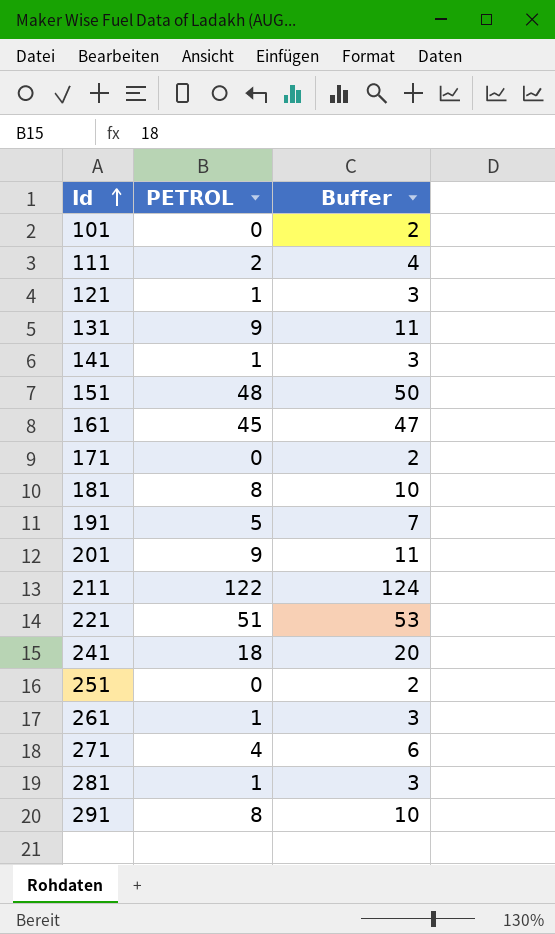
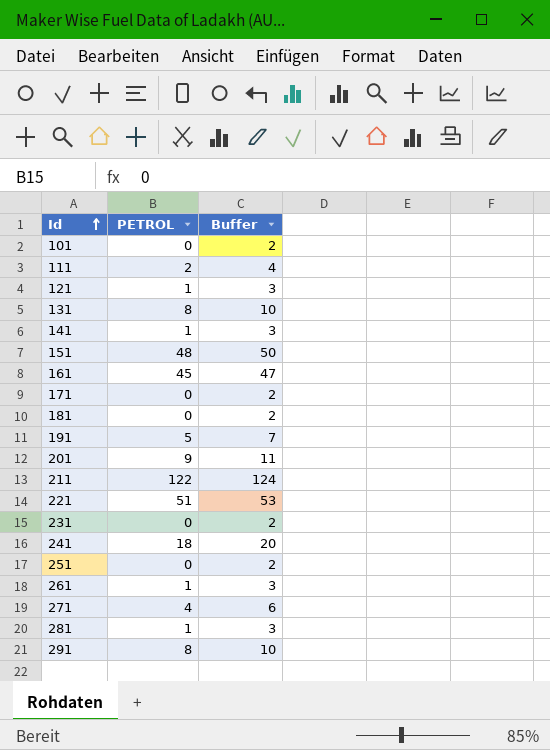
131 | PETROL: 9 -> 8
131 | Buffer: 11 -> 10
181 | PETROL: 8 -> 0
181 | Buffer: 10 -> 2
row 231: none -> 0 | 2

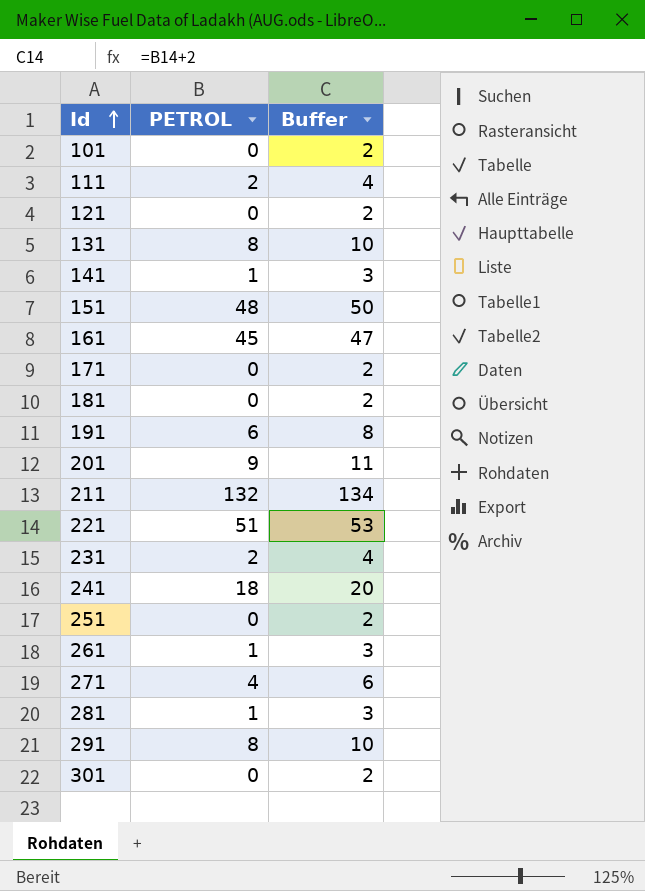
121 | PETROL: 1 -> 0
121 | Buffer: 3 -> 2
191 | PETROL: 5 -> 6
191 | Buffer: 7 -> 8
211 | PETROL: 122 -> 132
211 | Buffer: 124 -> 134
231 | PETROL: 0 -> 2
231 | Buffer: 2 -> 4
row 301: none -> 0 | 2

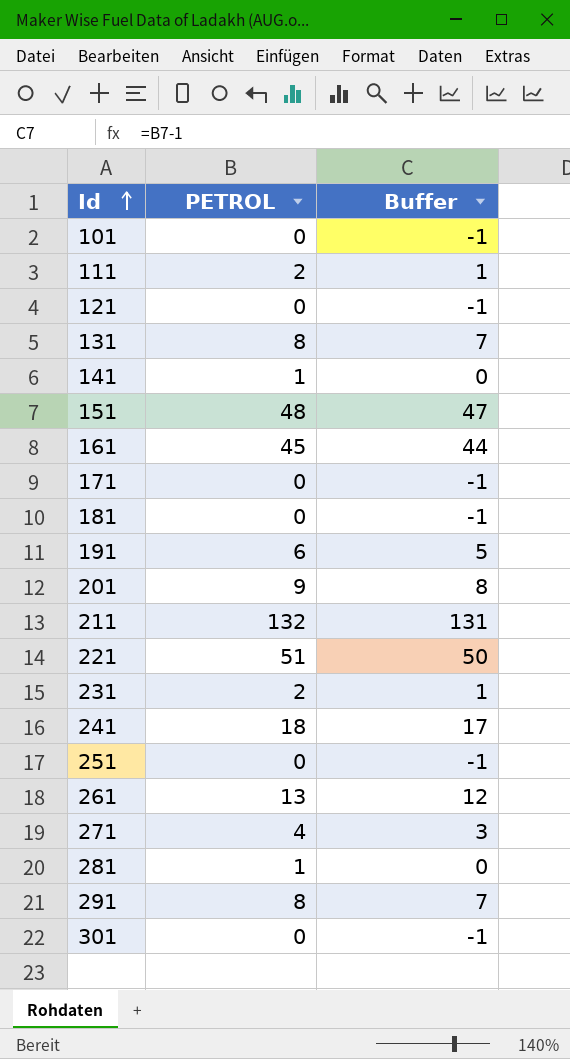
column Buffer | formula: [PETROL] + 2 -> [PETROL] - 1
261 | PETROL: 1 -> 13

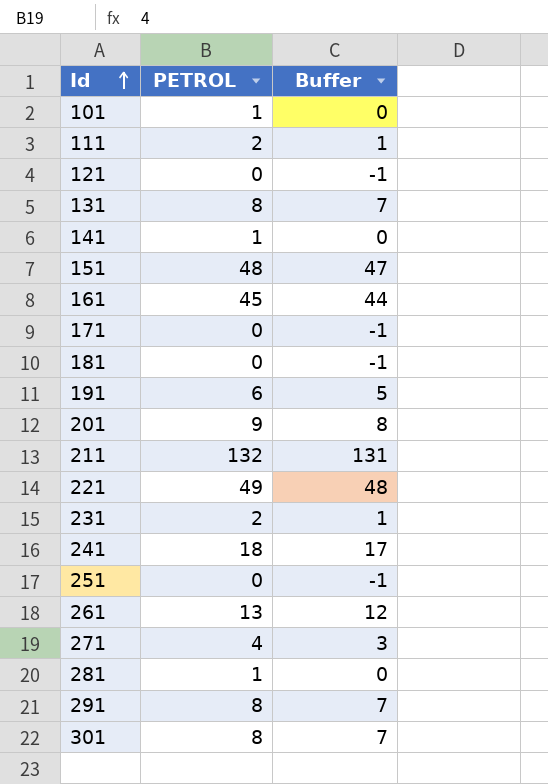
101 | PETROL: 0 -> 1
101 | Buffer: -1 -> 0
221 | PETROL: 51 -> 49
221 | Buffer: 50 -> 48
301 | PETROL: 0 -> 8
301 | Buffer: -1 -> 7

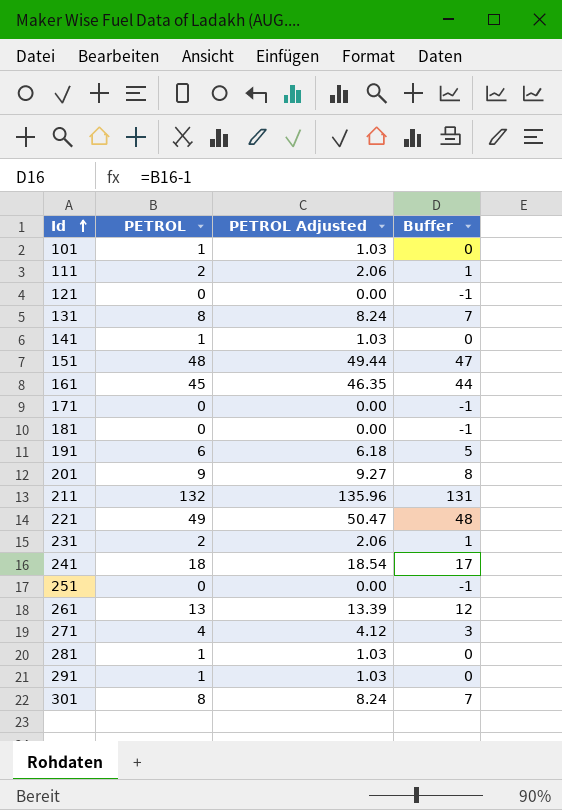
column PETROL Adjusted | formula: none -> [PETROL] * 1.03
291 | PETROL: 8 -> 1
291 | Buffer: 7 -> 0

